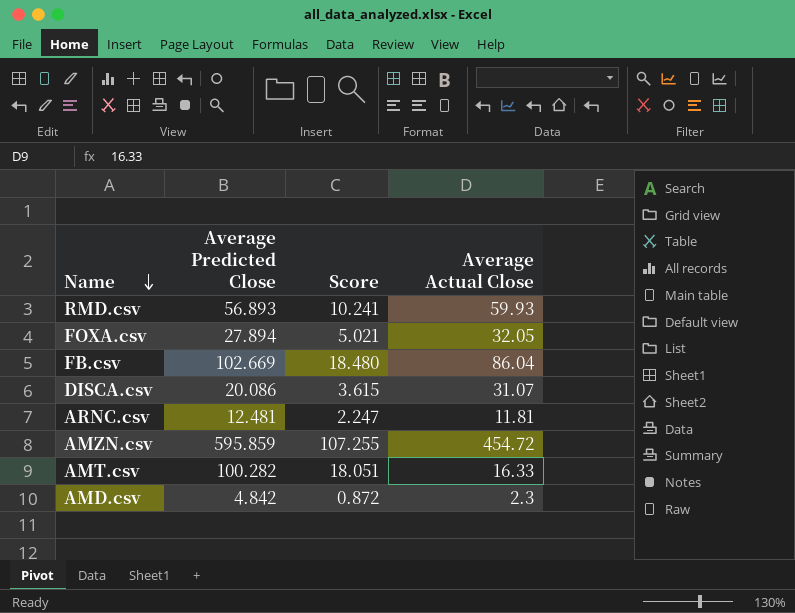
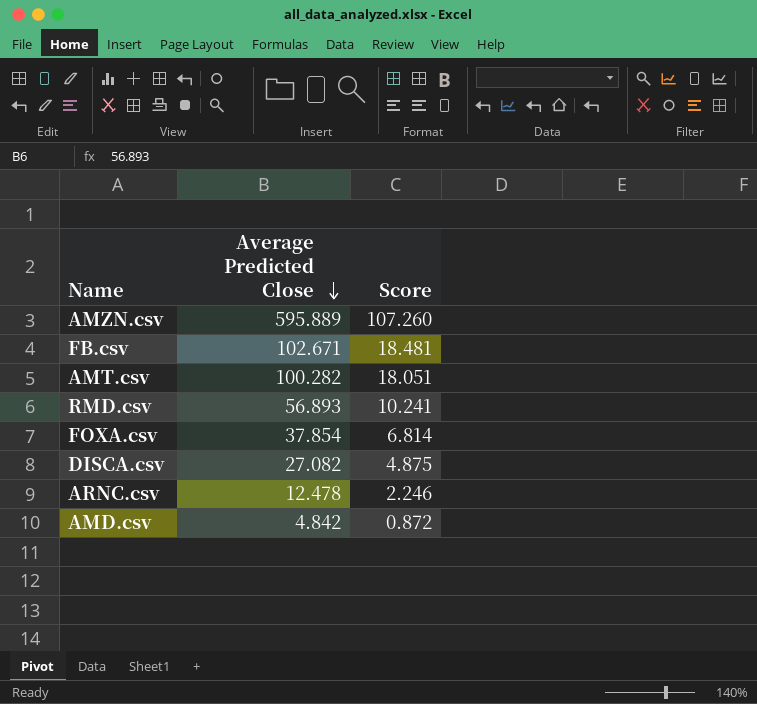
row order: Name descending -> Average Predicted Close descending
column Average Actual Close | position: 4 -> none
AMZN.csv | Average Predicted Close: 595.859 -> 595.889
AMZN.csv | Score: 107.255 -> 107.260
FB.csv | Average Predicted Close: 102.669 -> 102.671
FB.csv | Score: 18.480 -> 18.481
FOXA.csv | Average Predicted Close: 27.894 -> 37.854
FOXA.csv | Score: 5.021 -> 6.814
DISCA.csv | Average Predicted Close: 20.086 -> 27.082
DISCA.csv | Score: 3.615 -> 4.875
ARNC.csv | Average Predicted Close: 12.481 -> 12.478
ARNC.csv | Score: 2.247 -> 2.246

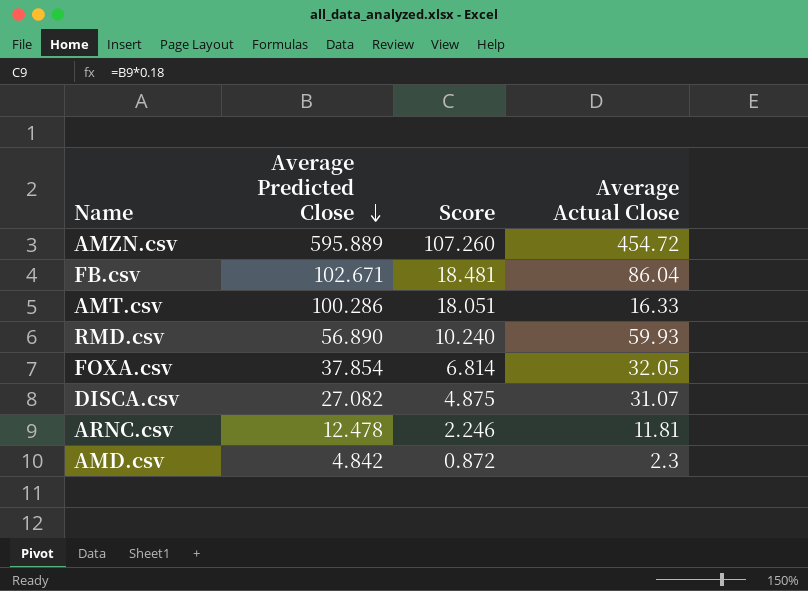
column Average Actual Close | position: none -> 4
AMT.csv | Average Predicted Close: 100.282 -> 100.286
RMD.csv | Average Predicted Close: 56.893 -> 56.890
RMD.csv | Score: 10.241 -> 10.240

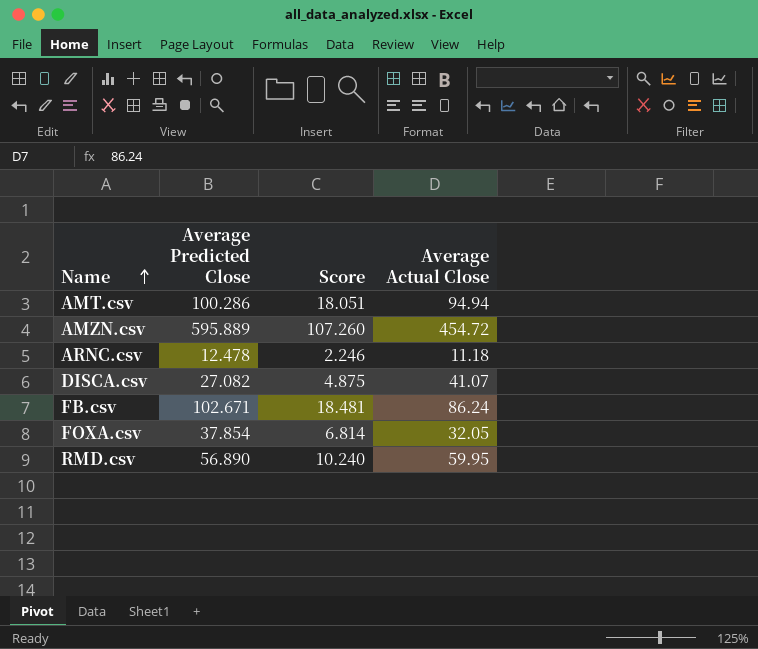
row order: Average Predicted Close descending -> Name ascending
row AMD.csv: 4.842 | 0.872 | 2.3 -> none
AMT.csv | Average Actual Close: 16.33 -> 94.94
ARNC.csv | Average Actual Close: 11.81 -> 11.18
DISCA.csv | Average Actual Close: 31.07 -> 41.07
FB.csv | Average Actual Close: 86.04 -> 86.24
RMD.csv | Average Actual Close: 59.93 -> 59.95

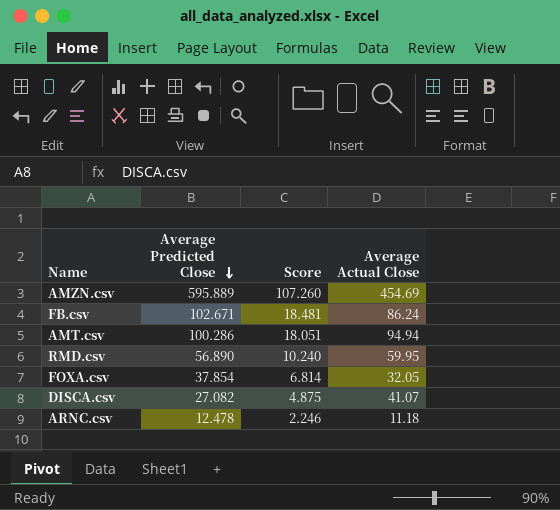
row order: Name ascending -> Average Predicted Close descending
AMZN.csv | Average Actual Close: 454.72 -> 454.69

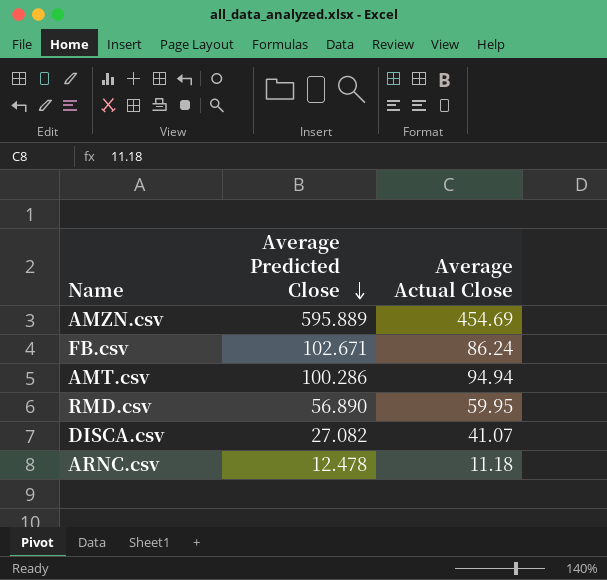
column Score | formula: [Average Predicted Close] * 0.18 -> none
row FOXA.csv: 37.854 | 6.814 | 32.05 -> none

